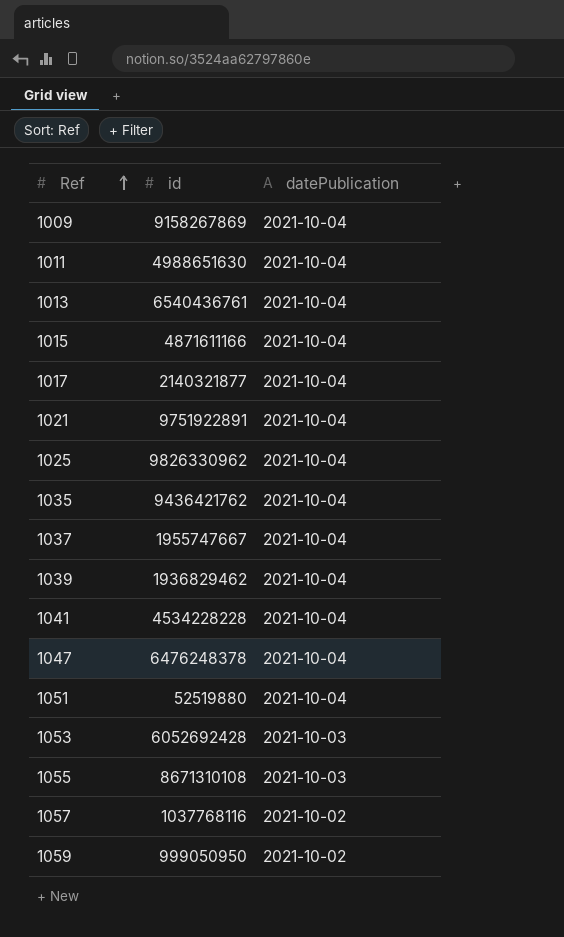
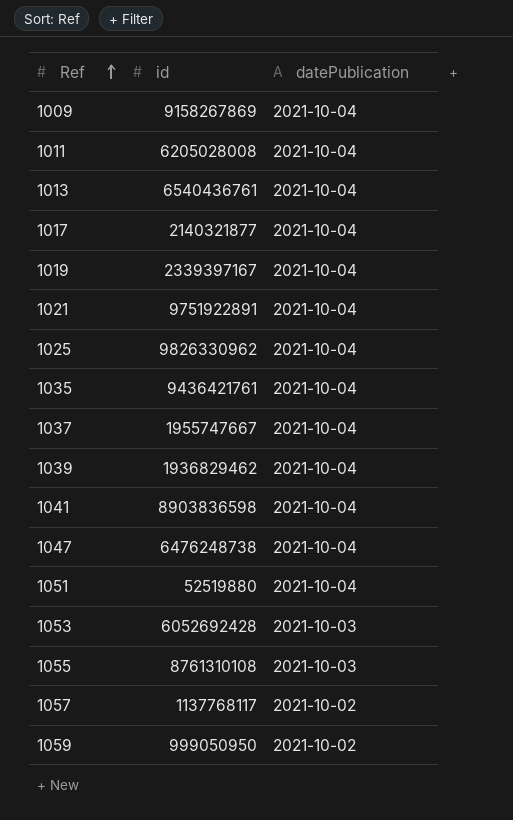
row 1015: 4871611166 | 2021-10-04 -> none
1011 | id: 4988651630 -> 6205028008
row 1019: none -> 2339397167 | 2021-10-04
1035 | id: 9436421762 -> 9436421761
1041 | id: 4534228228 -> 8903836598
1047 | id: 6476248378 -> 6476248738
1055 | id: 8671310108 -> 8761310108
1057 | id: 1037768116 -> 1137768117

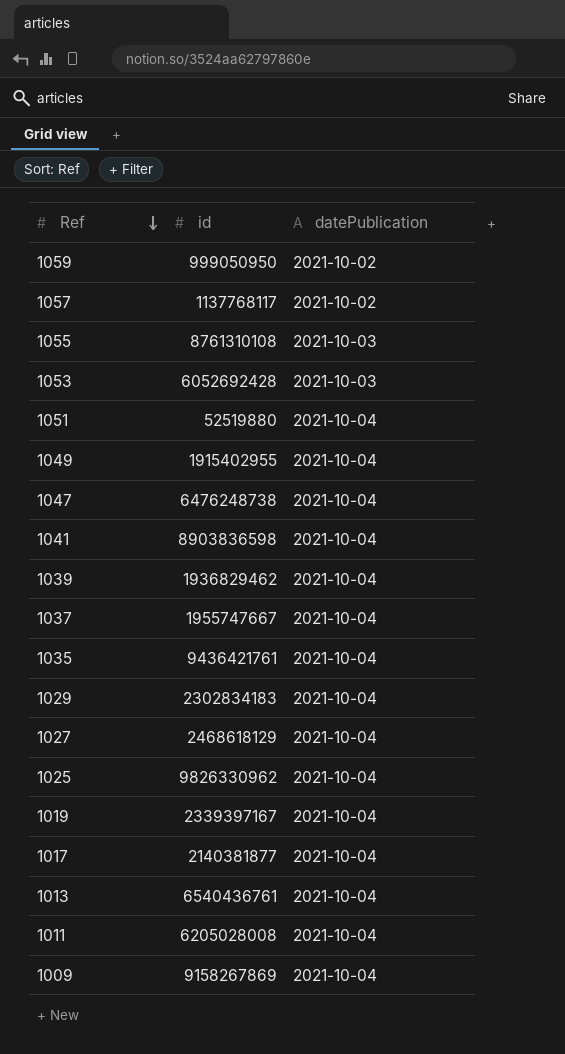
row order: Ref ascending -> Ref descending
row 1021: 9751922891 | 2021-10-04 -> none
row 1049: none -> 1915402955 | 2021-10-04
row 1029: none -> 2302834183 | 2021-10-04
row 1027: none -> 2468618129 | 2021-10-04
1017 | id: 2140321877 -> 2140381877

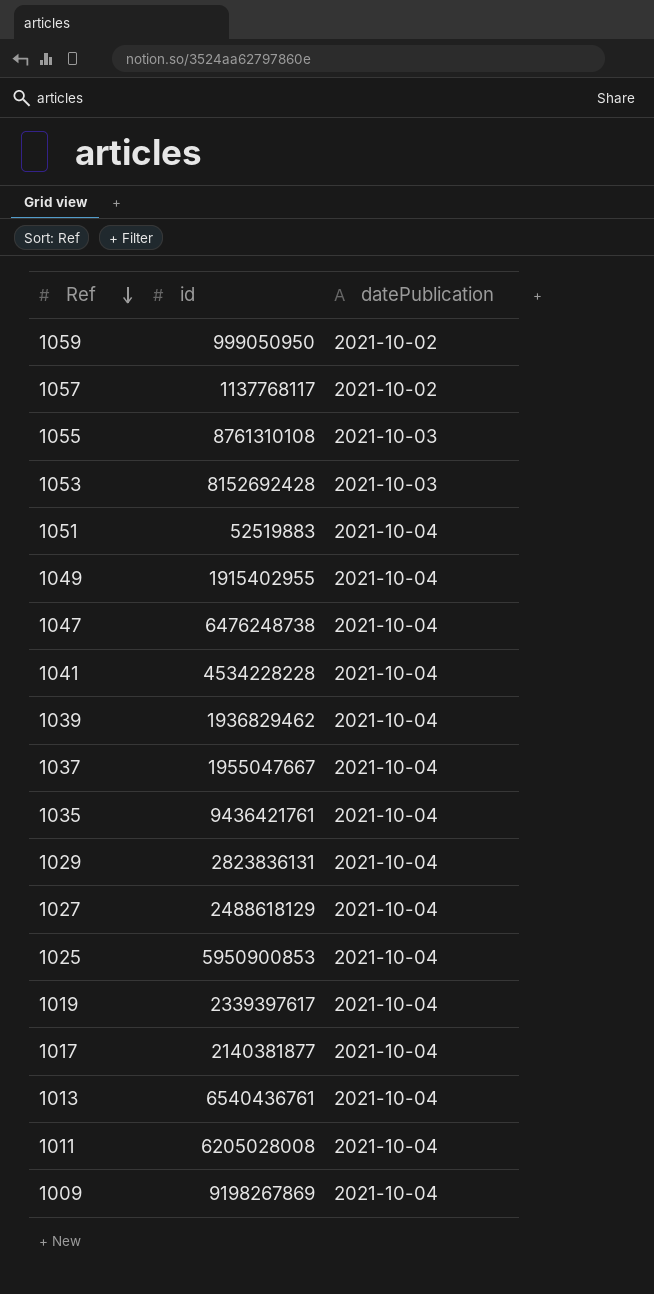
1053 | id: 6052692428 -> 8152692428
1051 | id: 52519880 -> 52519883
1041 | id: 8903836598 -> 4534228228
1037 | id: 1955747667 -> 1955047667
1029 | id: 2302834183 -> 2823836131
1027 | id: 2468618129 -> 2488618129
1025 | id: 9826330962 -> 5950900853
1019 | id: 2339397167 -> 2339397617
1009 | id: 9158267869 -> 9198267869

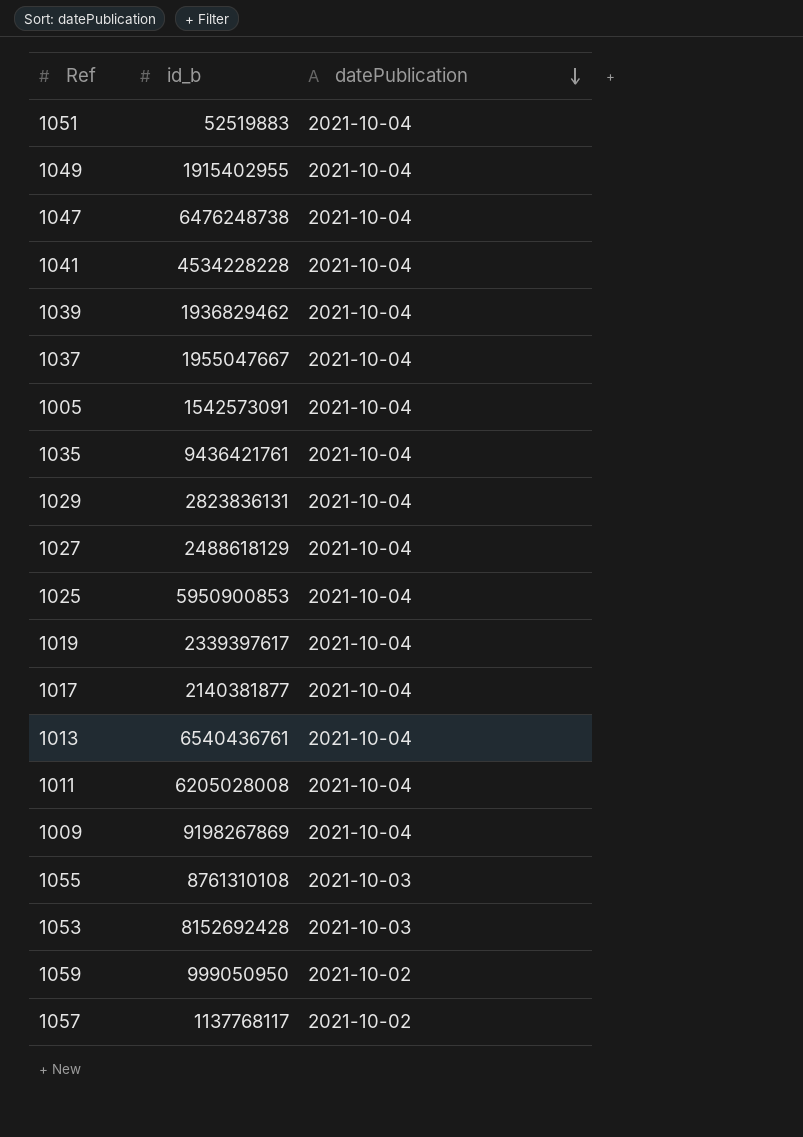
row order: Ref descending -> datePublication descending
column name: id -> id_b
row 1005: none -> 1542573091 | 2021-10-04

